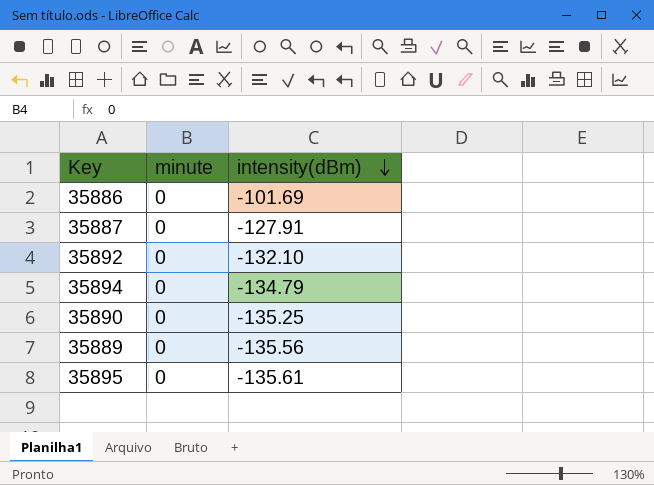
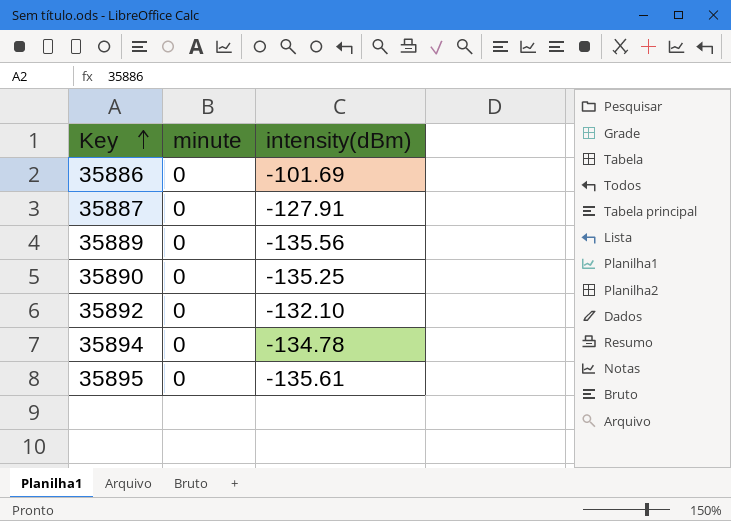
row order: intensity(dBm) descending -> Key ascending
35894 | intensity(dBm): -134.79 -> -134.78

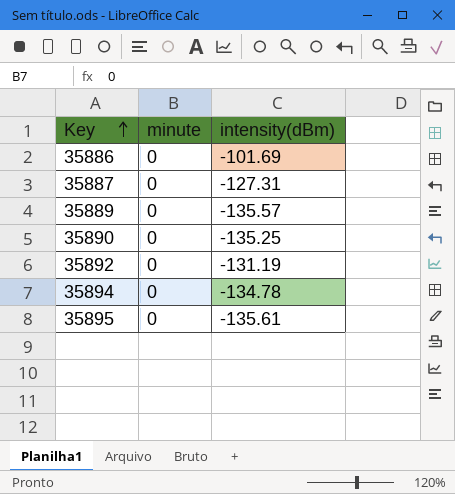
35887 | intensity(dBm): -127.91 -> -127.31
35889 | intensity(dBm): -135.56 -> -135.57
35892 | intensity(dBm): -132.10 -> -131.19

